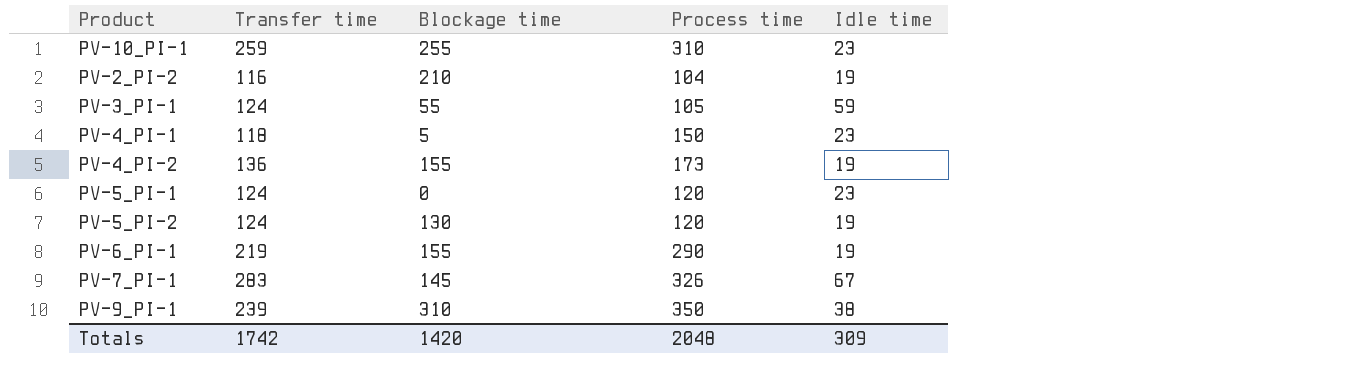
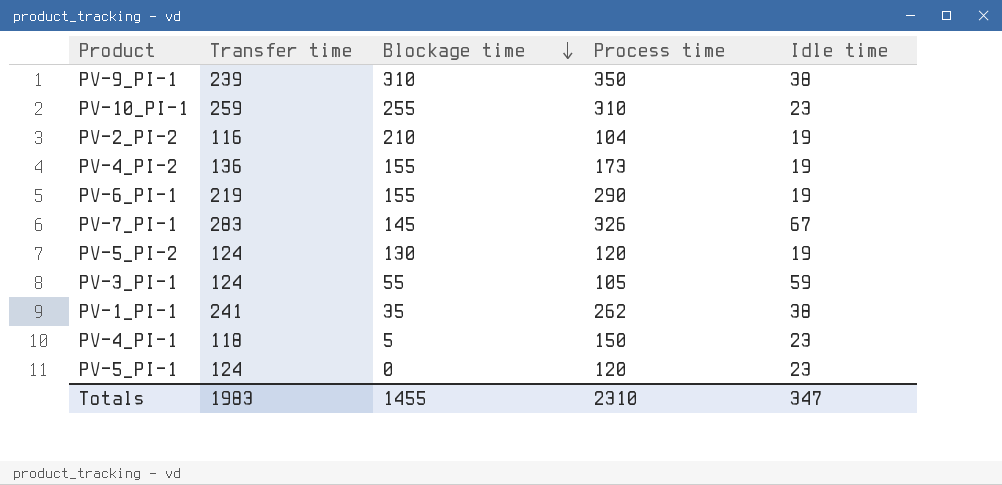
row order: none -> Blockage time descending
row PV-1_PI-1: none -> 241 | 35 | 262 | 38
Totals | Transfer time: 1742 -> 1983
Totals | Blockage time: 1420 -> 1455
Totals | Process time: 2048 -> 2310
Totals | Idle time: 309 -> 347

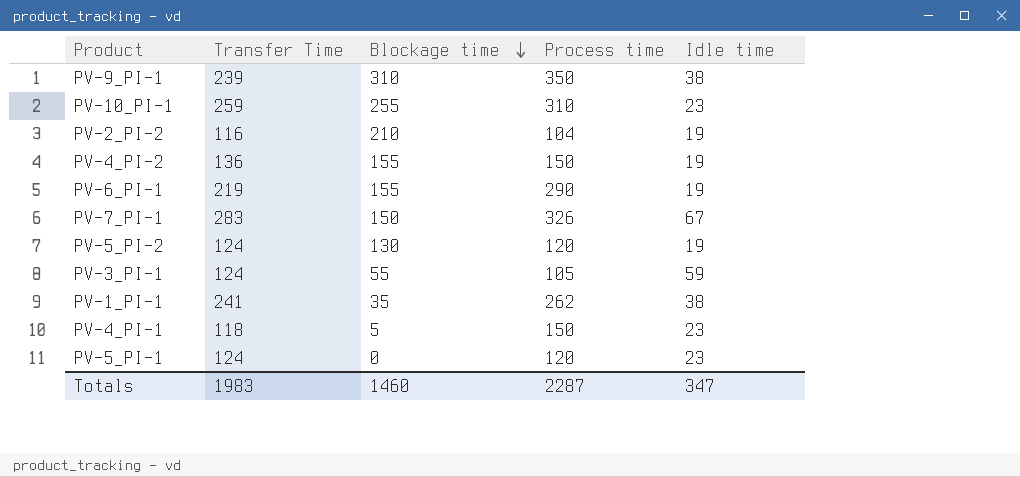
column name: Transfer time -> Transfer Time
PV-4_PI-2 | Process time: 173 -> 150
PV-7_PI-1 | Blockage time: 145 -> 150
Totals | Blockage time: 1455 -> 1460
Totals | Process time: 2310 -> 2287

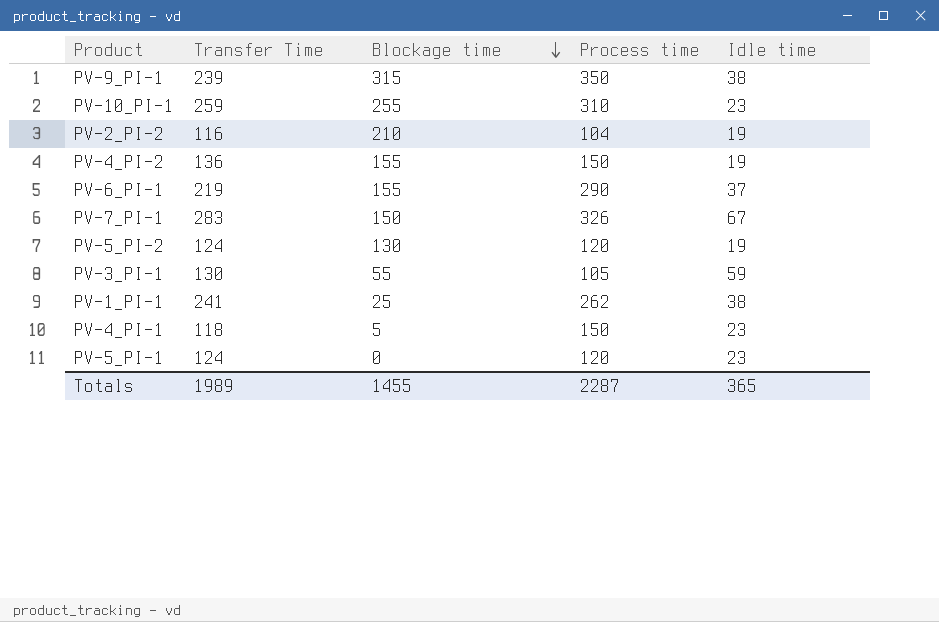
PV-9_PI-1 | Blockage time: 310 -> 315
PV-6_PI-1 | Idle time: 19 -> 37
PV-3_PI-1 | Transfer Time: 124 -> 130
PV-1_PI-1 | Blockage time: 35 -> 25
Totals | Transfer Time: 1983 -> 1989
Totals | Blockage time: 1460 -> 1455
Totals | Idle time: 347 -> 365

